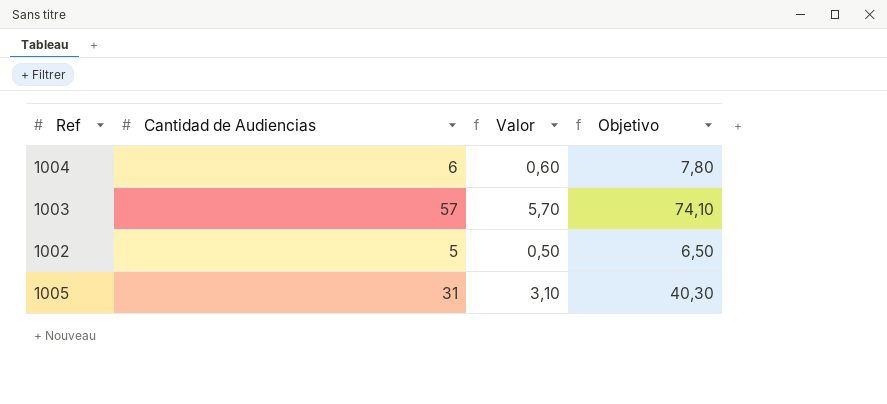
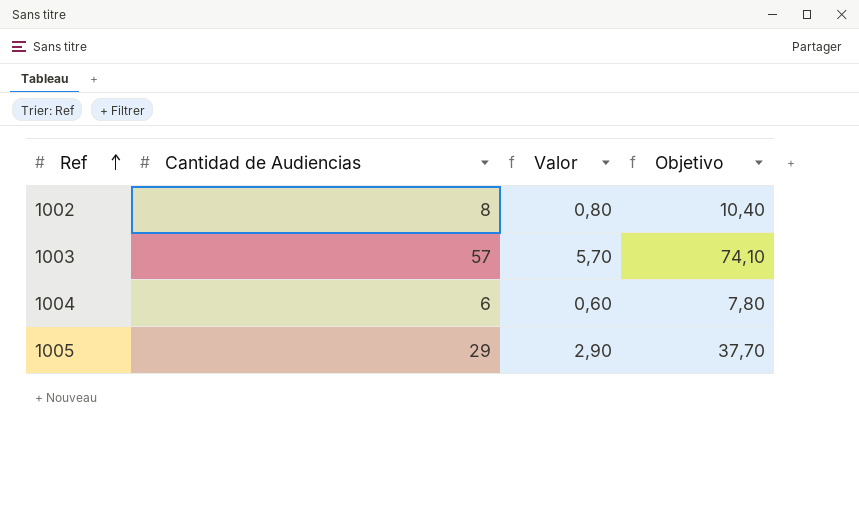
row order: none -> Ref ascending
1002 | Cantidad de Audiencias: 5 -> 8
1002 | Valor: 0,50 -> 0,80
1002 | Objetivo: 6,50 -> 10,40
1005 | Cantidad de Audiencias: 31 -> 29
1005 | Valor: 3,10 -> 2,90
1005 | Objetivo: 40,30 -> 37,70

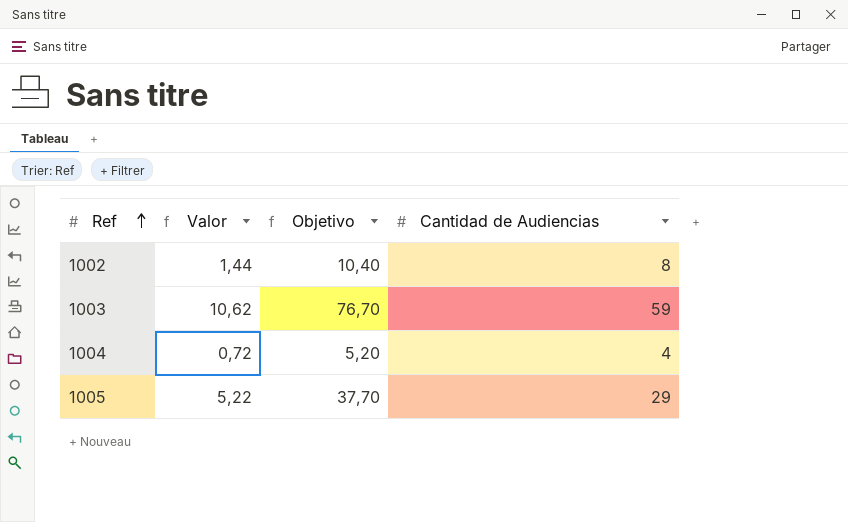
column Valor | formula: [Cantidad de Audiencias] * 0,1 -> [Cantidad de Audiencias] * 0,18
column Cantidad de Audiencias | position: 2 -> 4
1003 | Objetivo: 74,10 -> 76,70
1003 | Cantidad de Audiencias: 57 -> 59
1004 | Objetivo: 7,80 -> 5,20
1004 | Cantidad de Audiencias: 6 -> 4

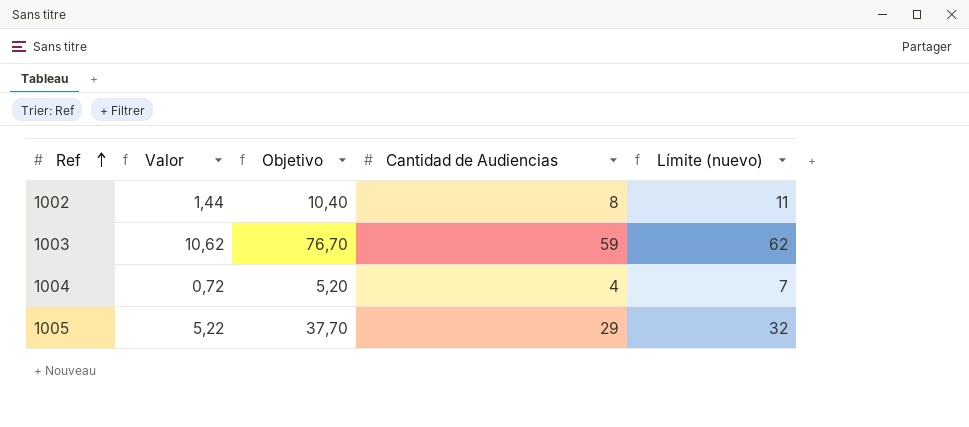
column Límite (nuevo) | formula: none -> [Cantidad de Audiencias] + 3

